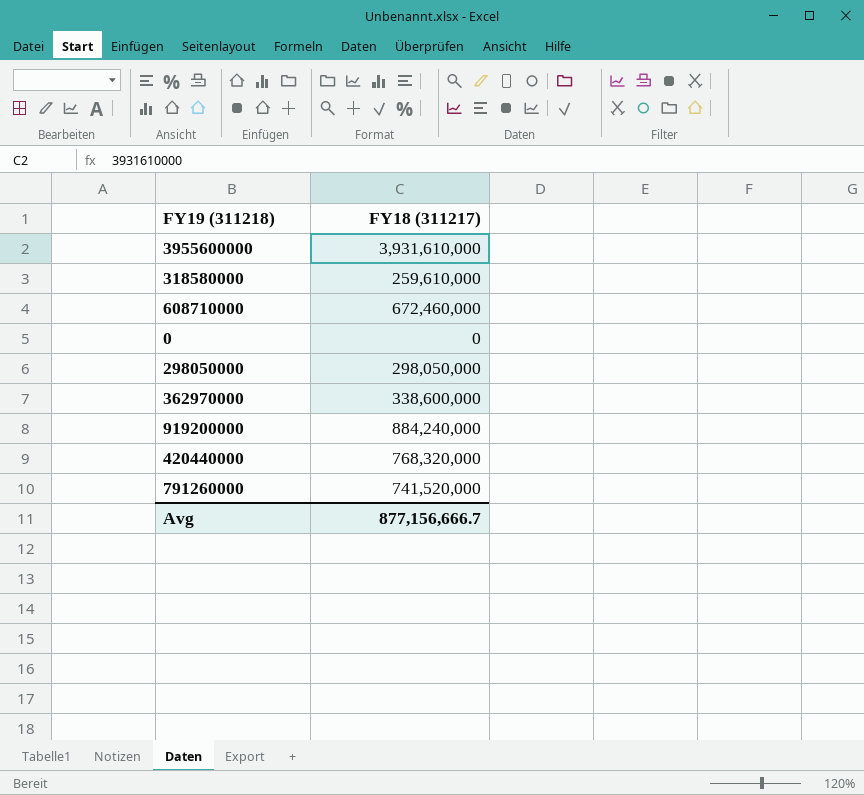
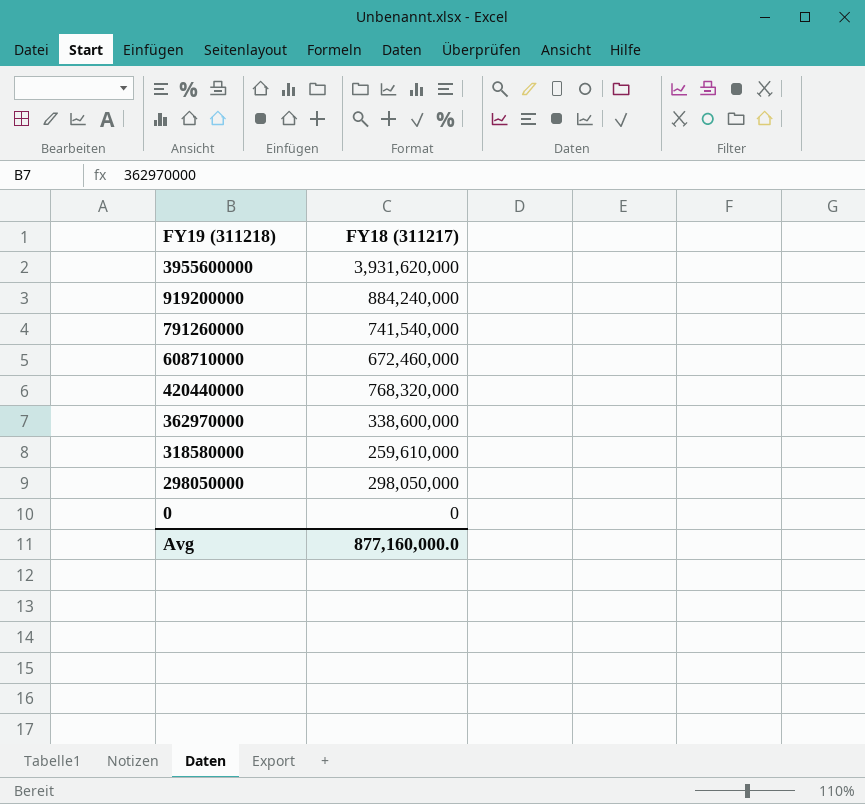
row order: none -> FY19 (311218) descending
3955600000 | FY18 (311217): 3,931,610,000 -> 3,931,620,000
791260000 | FY18 (311217): 741,520,000 -> 741,540,000
Avg | FY18 (311217): 877,156,666.7 -> 877,160,000.0

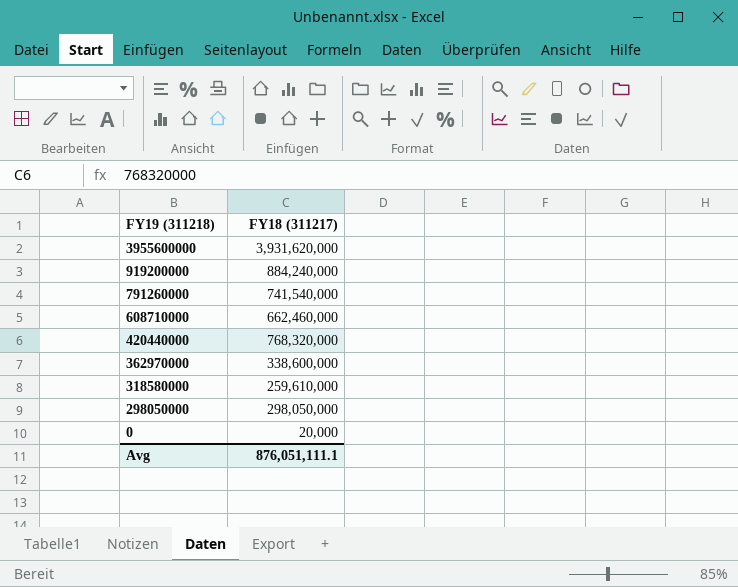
608710000 | FY18 (311217): 672,460,000 -> 662,460,000
0 | FY18 (311217): 0 -> 20,000
Avg | FY18 (311217): 877,160,000.0 -> 876,051,111.1

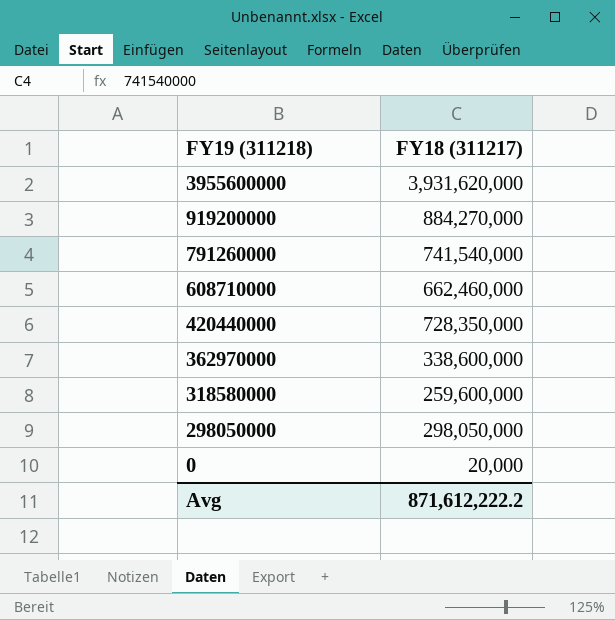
919200000 | FY18 (311217): 884,240,000 -> 884,270,000
420440000 | FY18 (311217): 768,320,000 -> 728,350,000
318580000 | FY18 (311217): 259,610,000 -> 259,600,000
Avg | FY18 (311217): 876,051,111.1 -> 871,612,222.2

